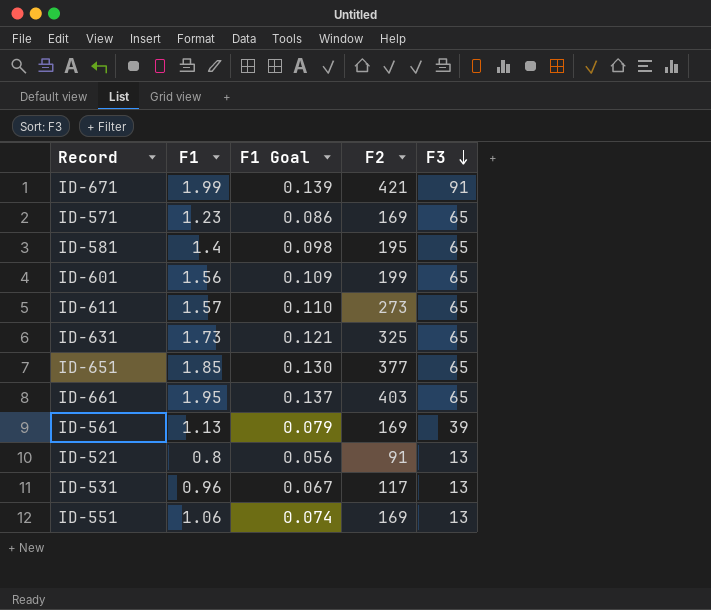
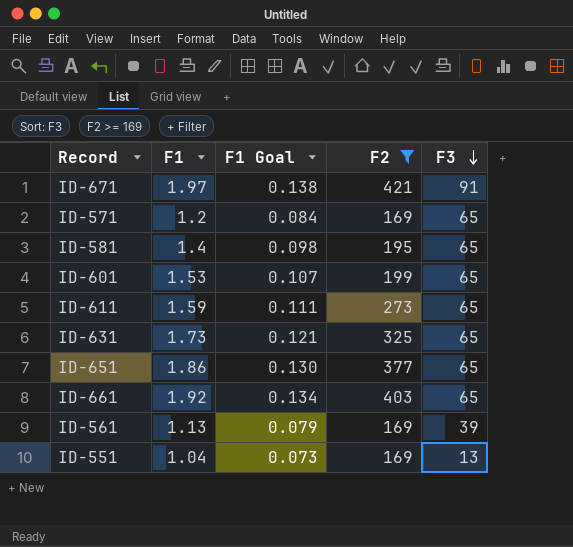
filter: none -> F2 >= 169
ID-671 | F1: 1.99 -> 1.97
ID-671 | F1 Goal: 0.139 -> 0.138
ID-571 | F1: 1.23 -> 1.2
ID-571 | F1 Goal: 0.086 -> 0.084
ID-601 | F1: 1.56 -> 1.53
ID-601 | F1 Goal: 0.109 -> 0.107
ID-611 | F1: 1.57 -> 1.59
ID-611 | F1 Goal: 0.110 -> 0.111
ID-651 | F1: 1.85 -> 1.86
ID-661 | F1: 1.95 -> 1.92
ID-661 | F1 Goal: 0.137 -> 0.134
ID-551 | F1: 1.06 -> 1.04
ID-551 | F1 Goal: 0.074 -> 0.073

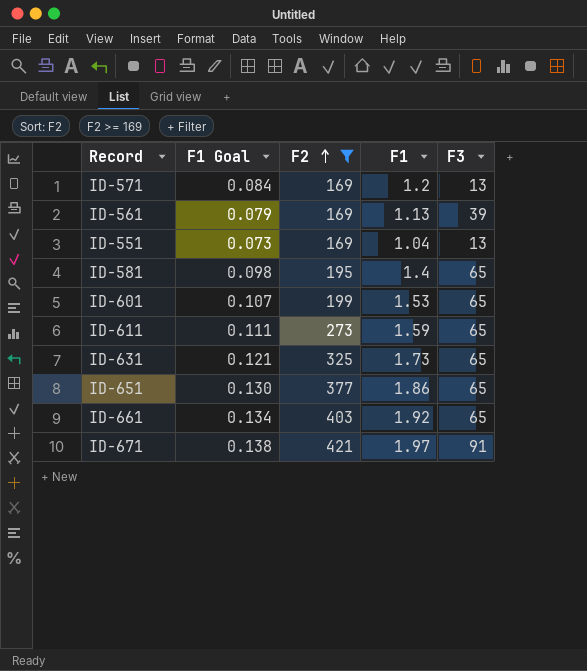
row order: F3 descending -> F2 ascending
column F1 | position: 2 -> 4
ID-571 | F3: 65 -> 13

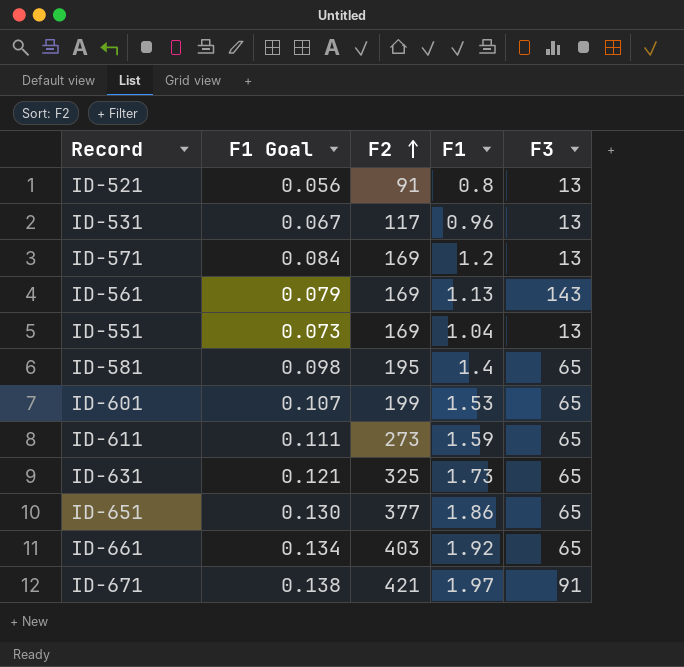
filter: F2 >= 169 -> none
ID-561 | F3: 39 -> 143

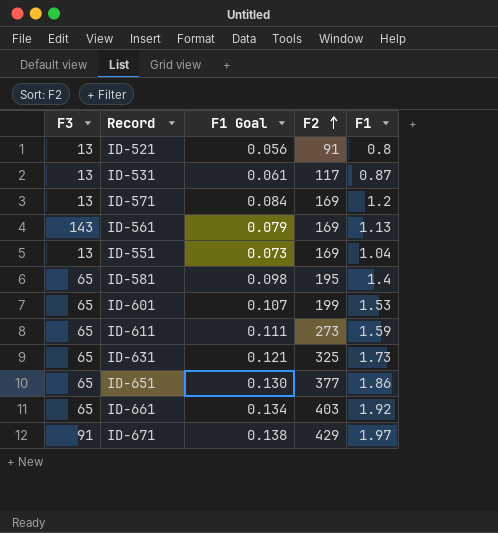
column F3 | position: 5 -> 1
ID-531 | F1 Goal: 0.067 -> 0.061
ID-531 | F1: 0.96 -> 0.87
ID-671 | F2: 421 -> 429

